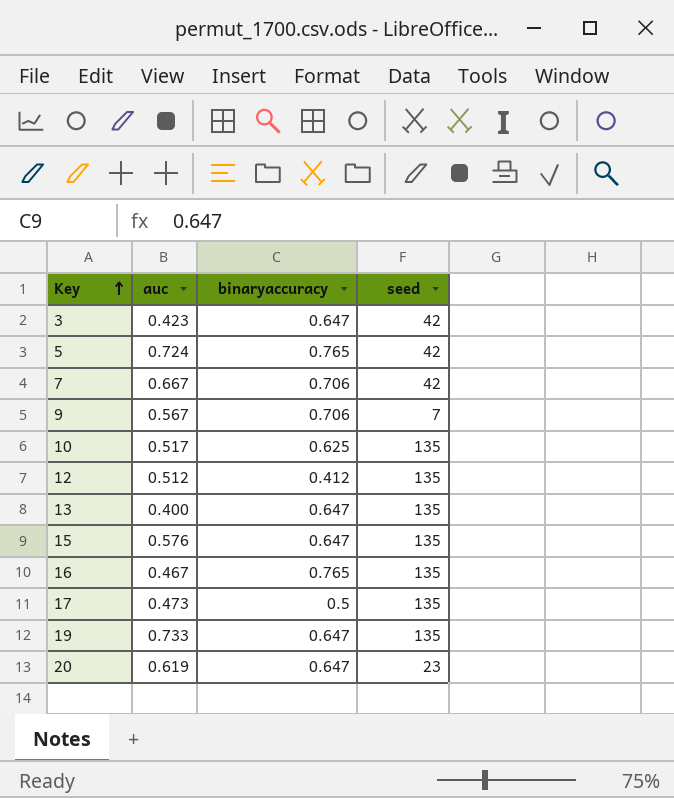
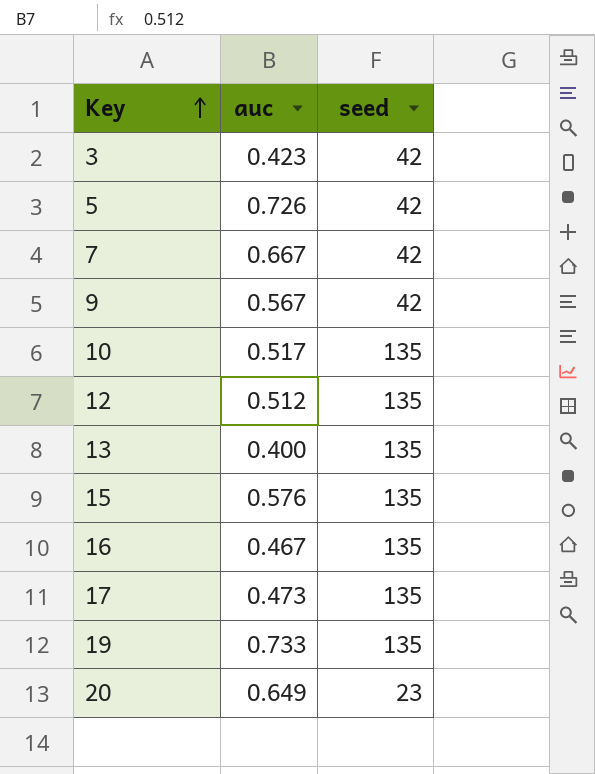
column binaryaccuracy | position: 3 -> none
5 | auc: 0.724 -> 0.726
9 | seed: 7 -> 42
20 | auc: 0.619 -> 0.649

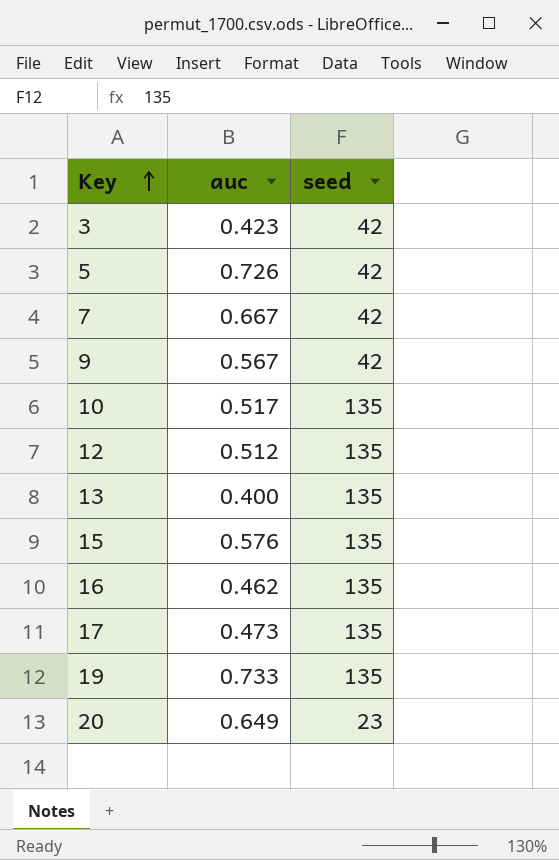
16 | auc: 0.467 -> 0.462

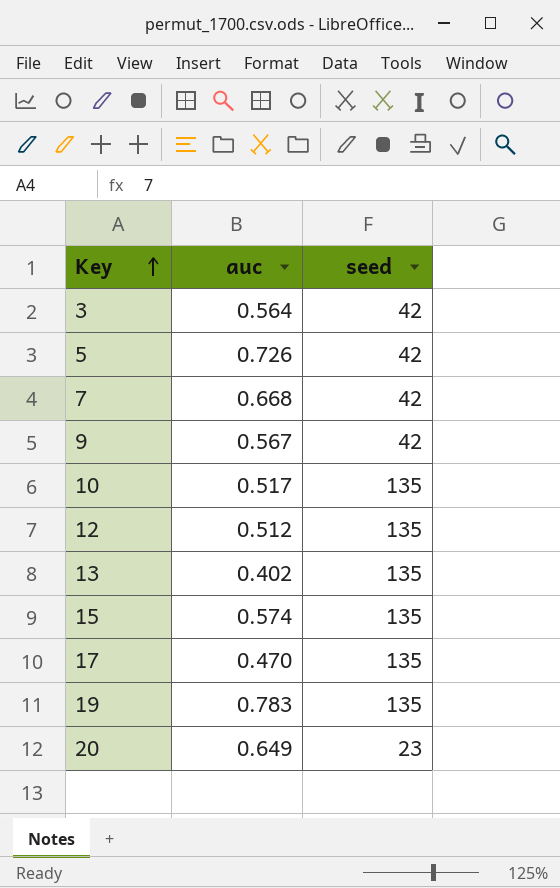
row 16: 0.462 | 135 -> none
3 | auc: 0.423 -> 0.564
7 | auc: 0.667 -> 0.668
13 | auc: 0.400 -> 0.402
15 | auc: 0.576 -> 0.574
17 | auc: 0.473 -> 0.470
19 | auc: 0.733 -> 0.783

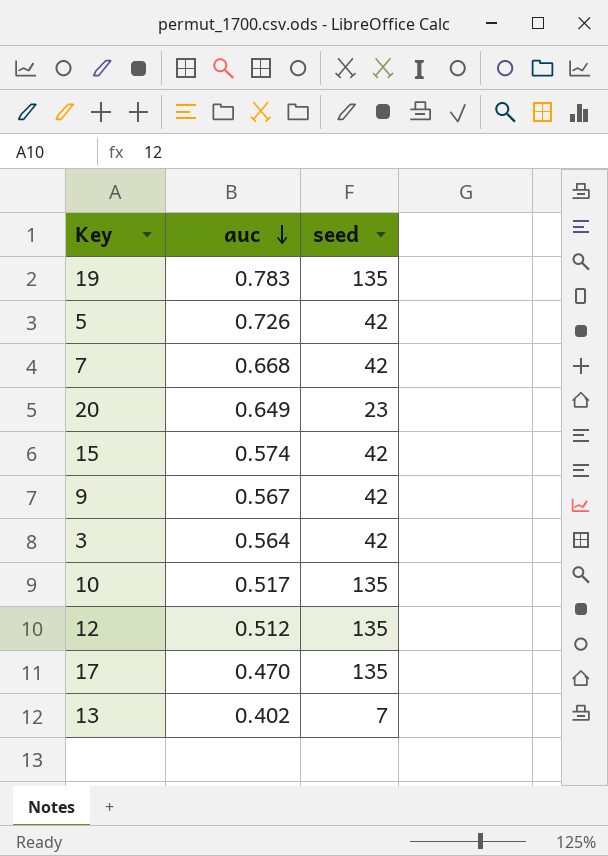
row order: Key ascending -> auc descending
15 | seed: 135 -> 42
13 | seed: 135 -> 7

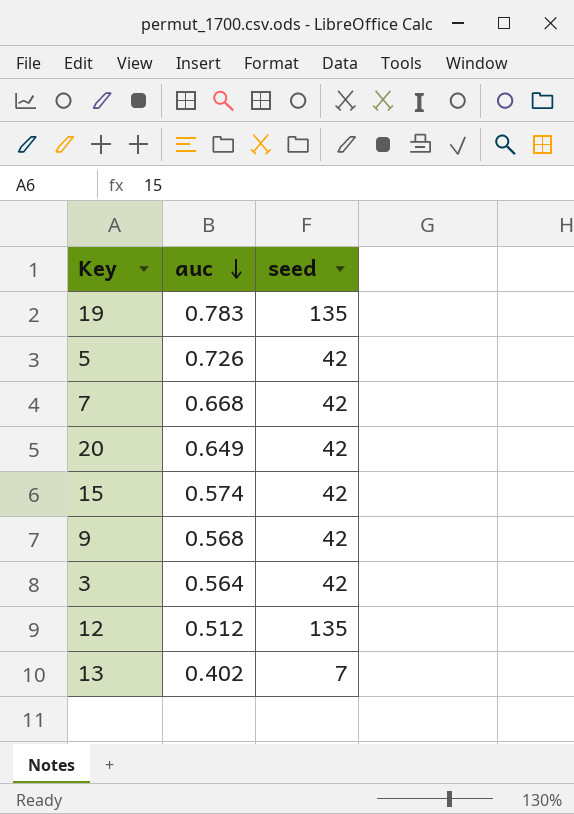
row 10: 0.517 | 135 -> none
row 17: 0.470 | 135 -> none
20 | seed: 23 -> 42
9 | auc: 0.567 -> 0.568

